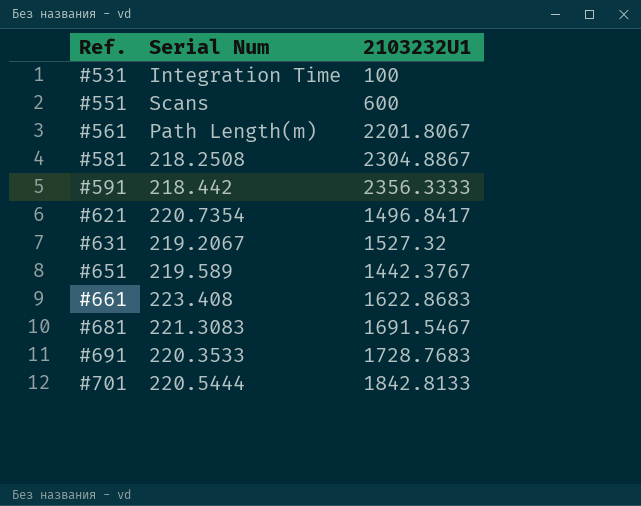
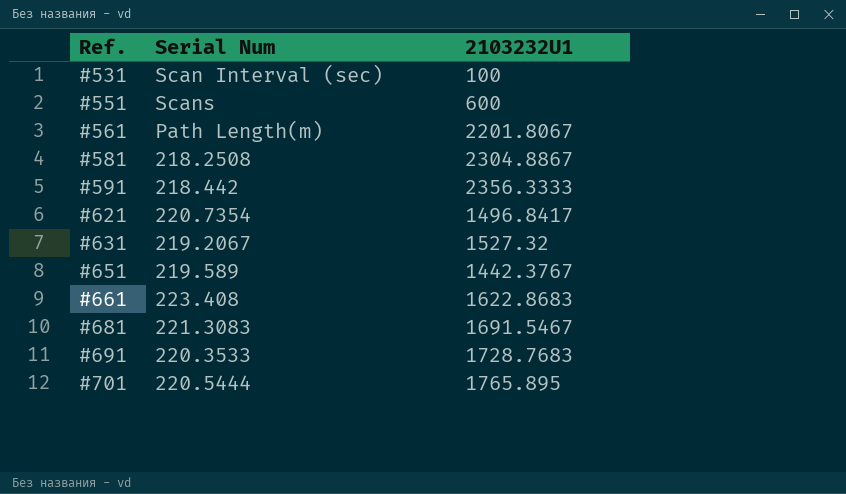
#531 | Serial Num: Integration Time -> Scan Interval (sec)
#701 | 2103232U1: 1842.8133 -> 1765.895

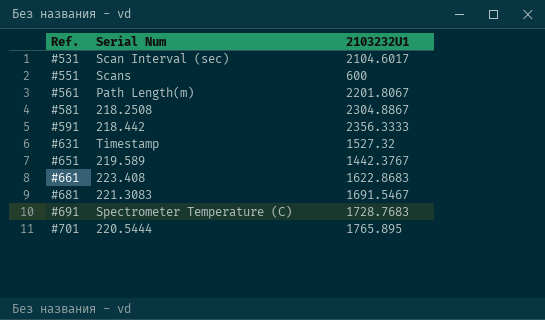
row #621: 220.7354 | 1496.8417 -> none
#531 | 2103232U1: 100 -> 2104.6017
#631 | Serial Num: 219.2067 -> Timestamp
#691 | Serial Num: 220.3533 -> Spectrometer Temperature (C)

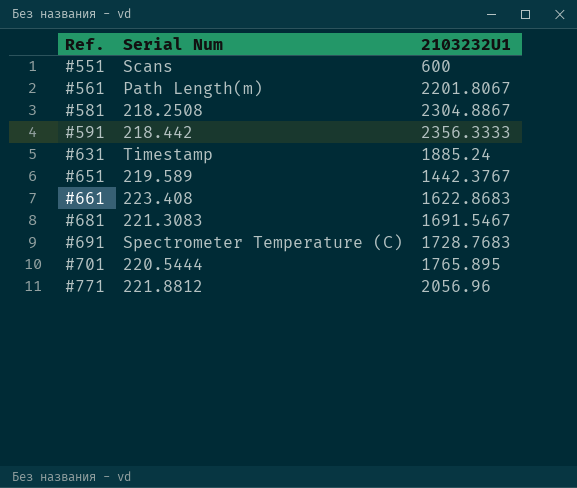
row #531: Scan Interval (sec) | 2104.6017 -> none
#631 | 2103232U1: 1527.32 -> 1885.24
row #771: none -> 221.8812 | 2056.96

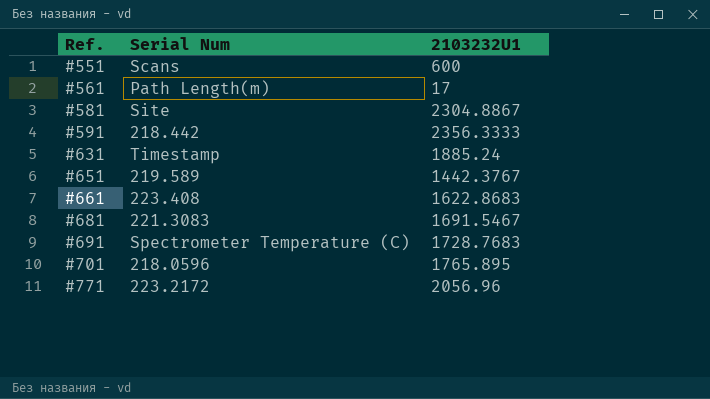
#561 | 2103232U1: 2201.8067 -> 17
#581 | Serial Num: 218.2508 -> Site
#701 | Serial Num: 220.5444 -> 218.0596
#771 | Serial Num: 221.8812 -> 223.2172

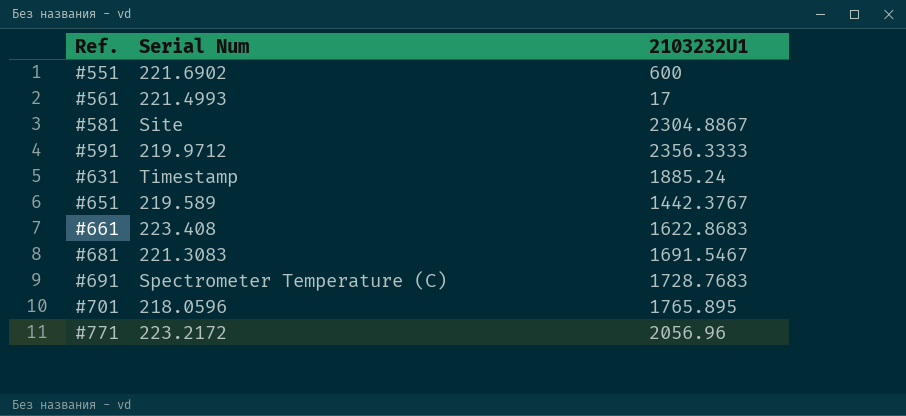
#551 | Serial Num: Scans -> 221.6902
#561 | Serial Num: Path Length(m) -> 221.4993
#591 | Serial Num: 218.442 -> 219.9712

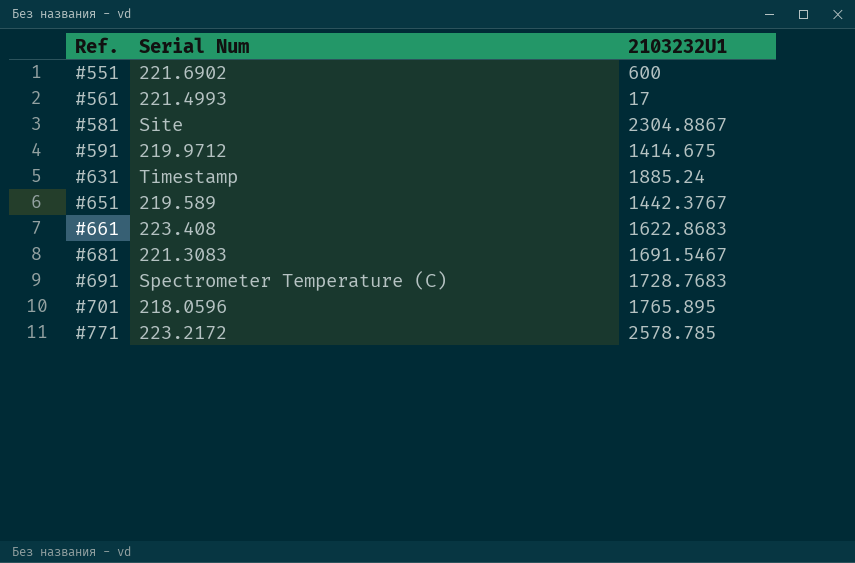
#591 | 2103232U1: 2356.3333 -> 1414.675
#771 | 2103232U1: 2056.96 -> 2578.785

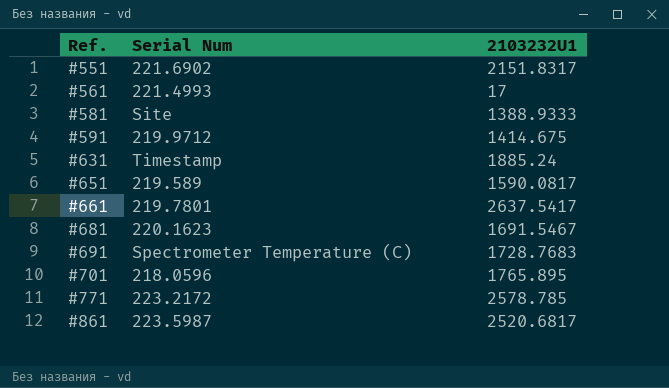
#551 | 2103232U1: 600 -> 2151.8317
#581 | 2103232U1: 2304.8867 -> 1388.9333
#651 | 2103232U1: 1442.3767 -> 1590.0817
#661 | Serial Num: 223.408 -> 219.7801
#661 | 2103232U1: 1622.8683 -> 2637.5417
#681 | Serial Num: 221.3083 -> 220.1623
row #861: none -> 223.5987 | 2520.6817

